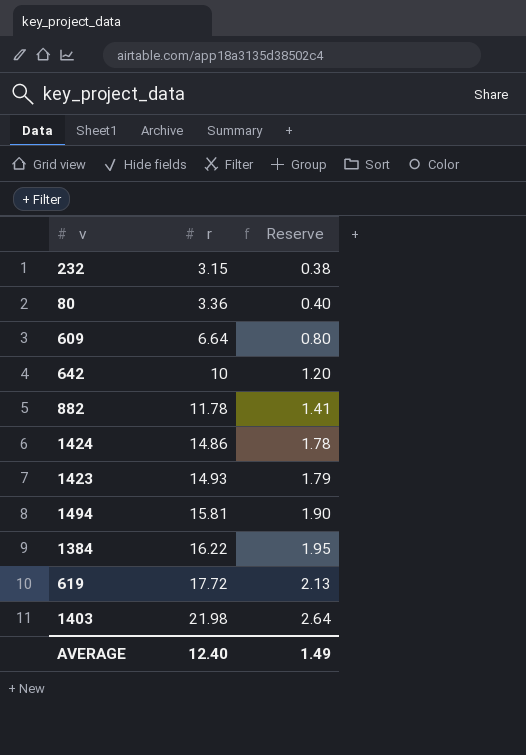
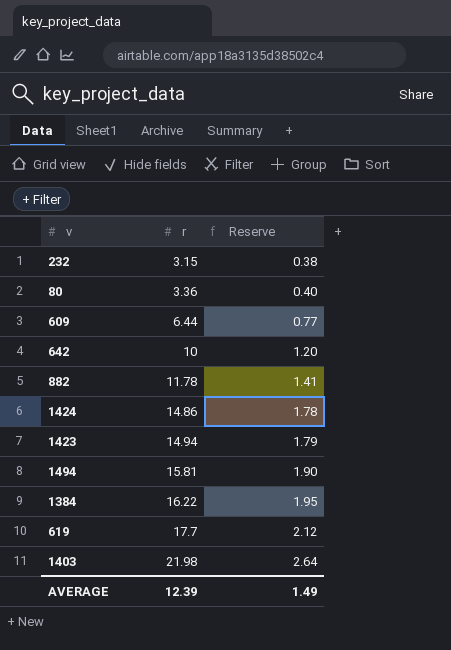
609 | r: 6.64 -> 6.44
609 | Reserve: 0.80 -> 0.77
1423 | r: 14.93 -> 14.94
619 | r: 17.72 -> 17.7
619 | Reserve: 2.13 -> 2.12
AVERAGE | r: 12.40 -> 12.39

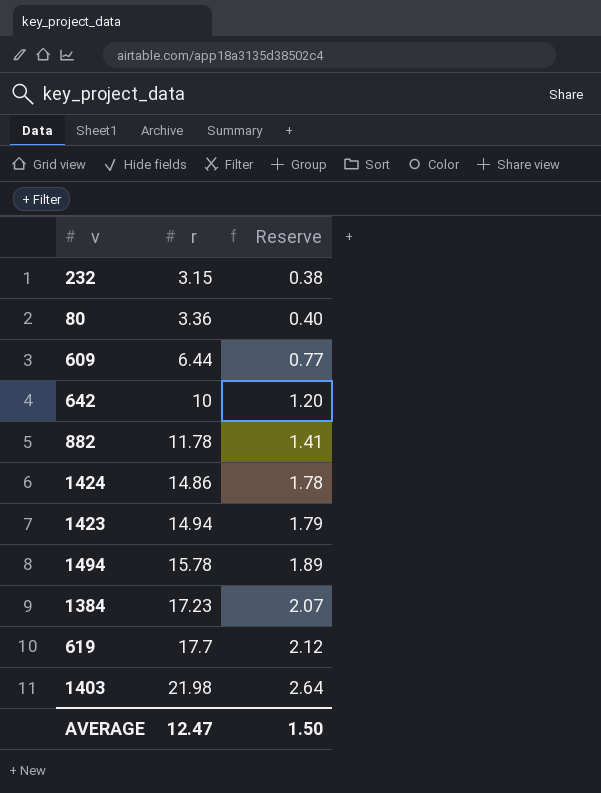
1494 | r: 15.81 -> 15.78
1494 | Reserve: 1.90 -> 1.89
1384 | r: 16.22 -> 17.23
1384 | Reserve: 1.95 -> 2.07
AVERAGE | r: 12.39 -> 12.47
AVERAGE | Reserve: 1.49 -> 1.50

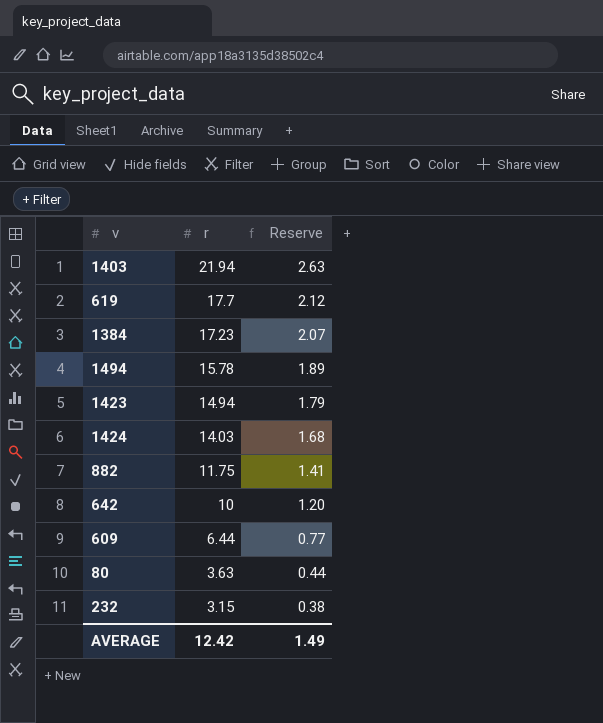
row order: r ascending -> r descending
1403 | r: 21.98 -> 21.94
1403 | Reserve: 2.64 -> 2.63
1424 | r: 14.86 -> 14.03
1424 | Reserve: 1.78 -> 1.68
882 | r: 11.78 -> 11.75
80 | r: 3.36 -> 3.63
80 | Reserve: 0.40 -> 0.44
AVERAGE | r: 12.47 -> 12.42
AVERAGE | Reserve: 1.50 -> 1.49

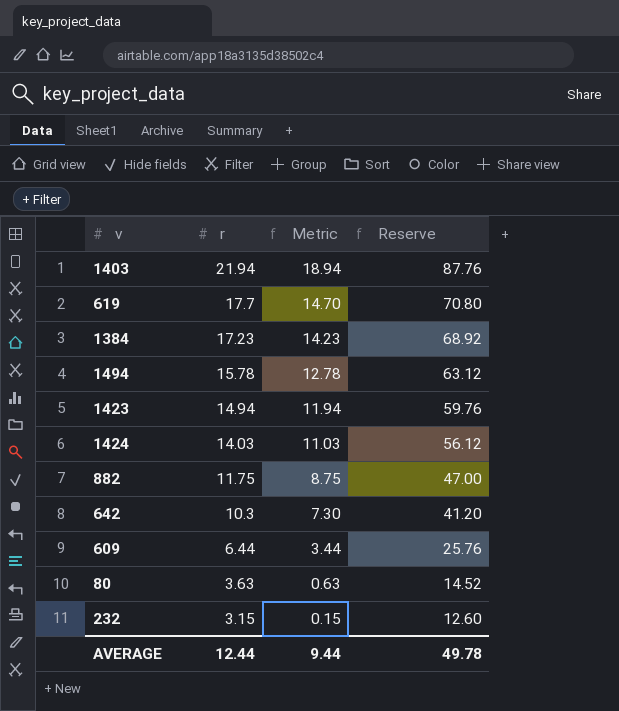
column Metric | formula: none -> [r] - 3
column Reserve | formula: [r] * 0.12 -> [r] * 4
642 | r: 10 -> 10.3
AVERAGE | r: 12.42 -> 12.44
AVERAGE | Reserve: 1.49 -> 49.78

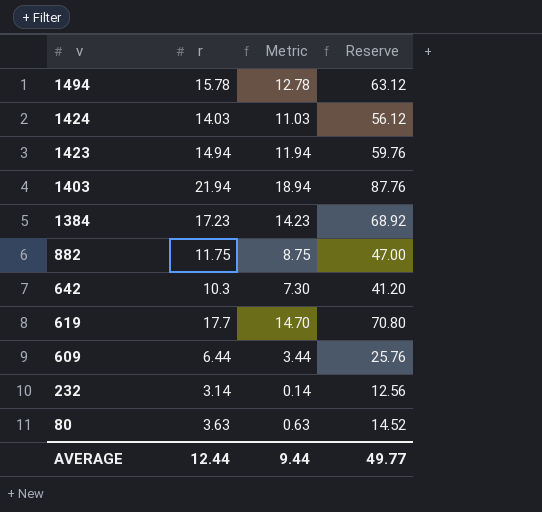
row order: r descending -> v descending
232 | r: 3.15 -> 3.14
232 | Metric: 0.15 -> 0.14
232 | Reserve: 12.60 -> 12.56
AVERAGE | Reserve: 49.78 -> 49.77

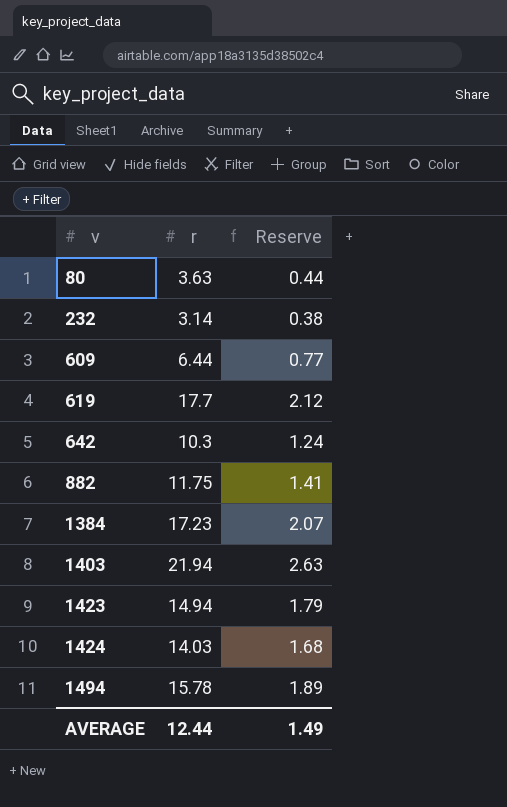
row order: v descending -> v ascending
column Metric | formula: [r] - 3 -> none
column Reserve | formula: [r] * 4 -> [r] * 0.12
AVERAGE | Reserve: 49.77 -> 1.49

